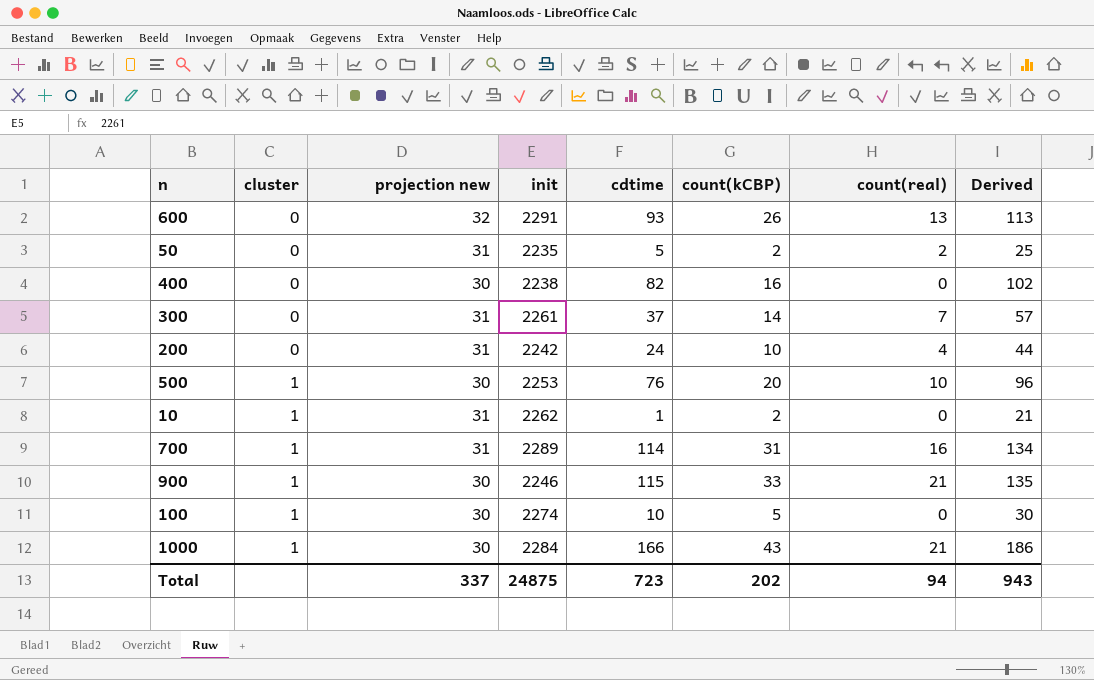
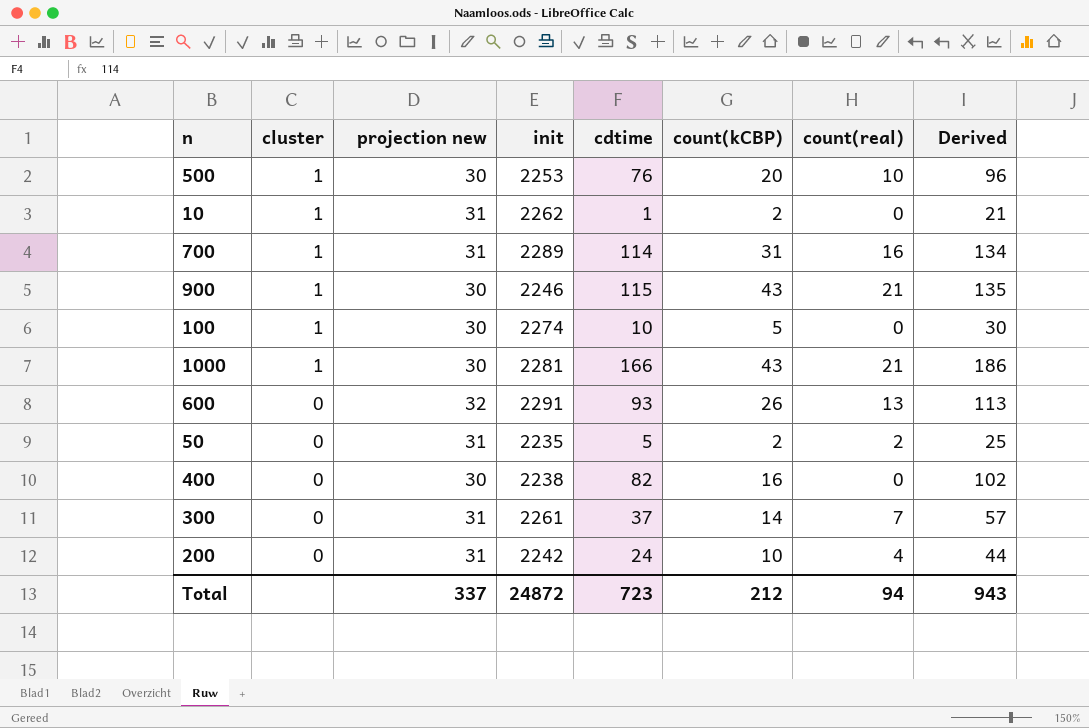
row order: cluster ascending -> cluster descending
900 | count(kCBP): 33 -> 43
1000 | init: 2284 -> 2281
Total | init: 24875 -> 24872
Total | count(kCBP): 202 -> 212

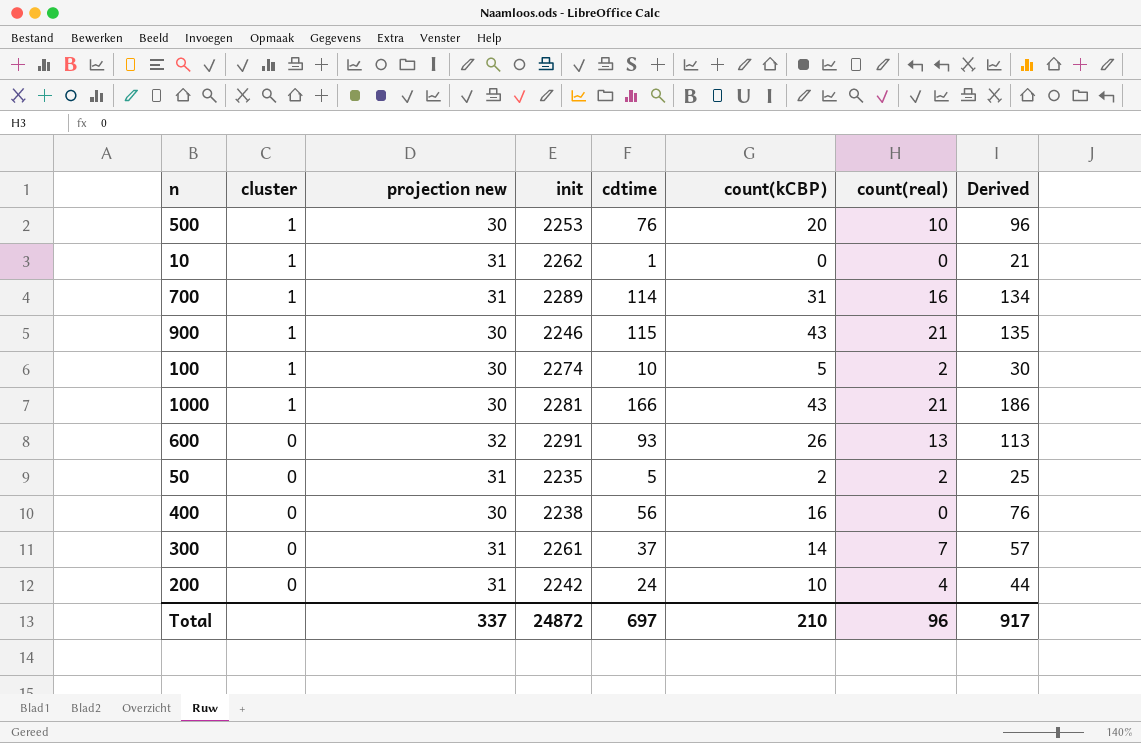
10 | count(kCBP): 2 -> 0
100 | count(real): 0 -> 2
400 | cdtime: 82 -> 56
400 | Derived: 102 -> 76
Total | cdtime: 723 -> 697
Total | count(kCBP): 212 -> 210
Total | count(real): 94 -> 96
Total | Derived: 943 -> 917

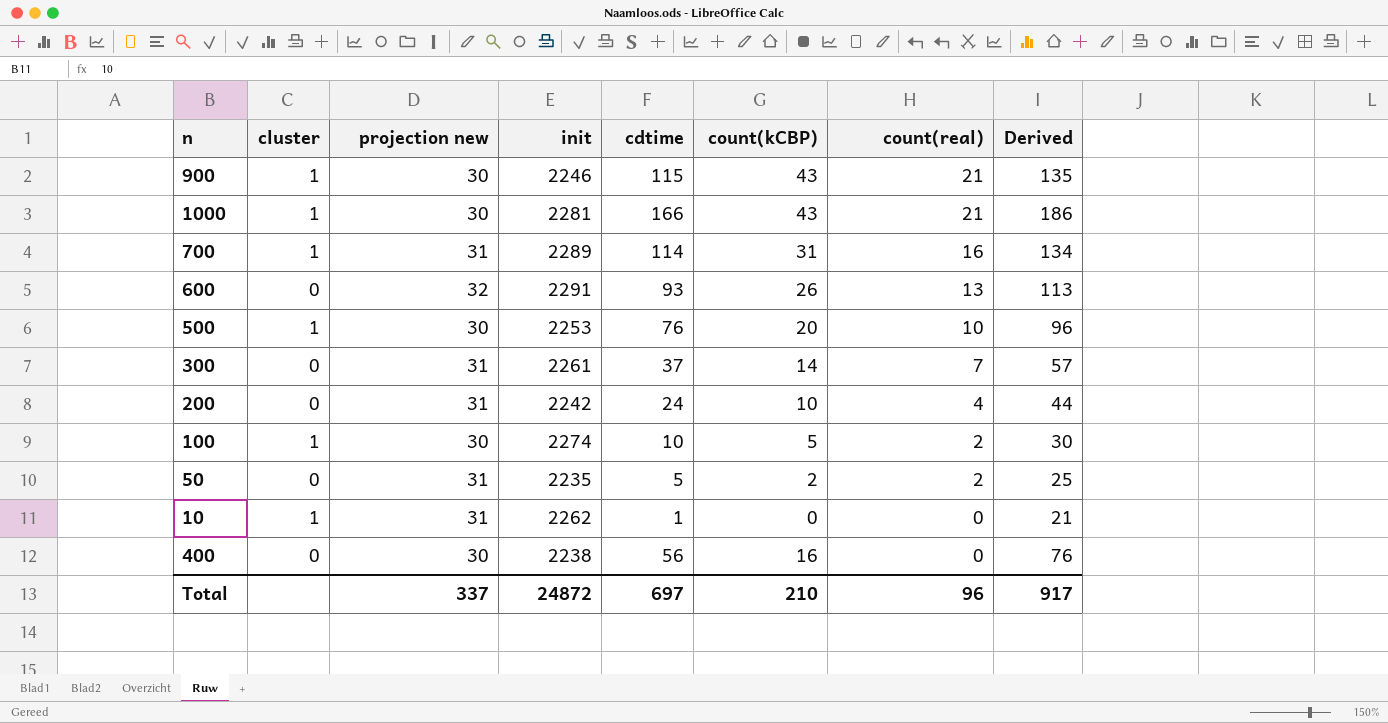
row order: cluster descending -> count(real) descending

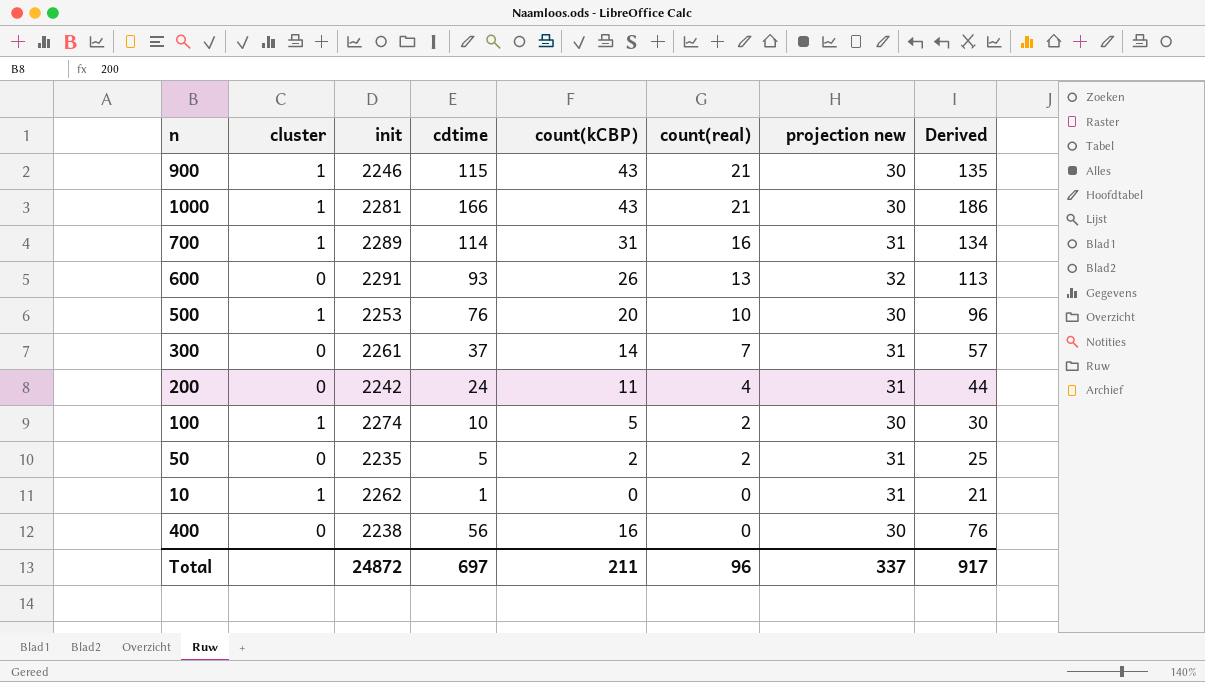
column projection new | position: 3 -> 7
200 | count(kCBP): 10 -> 11
Total | count(kCBP): 210 -> 211

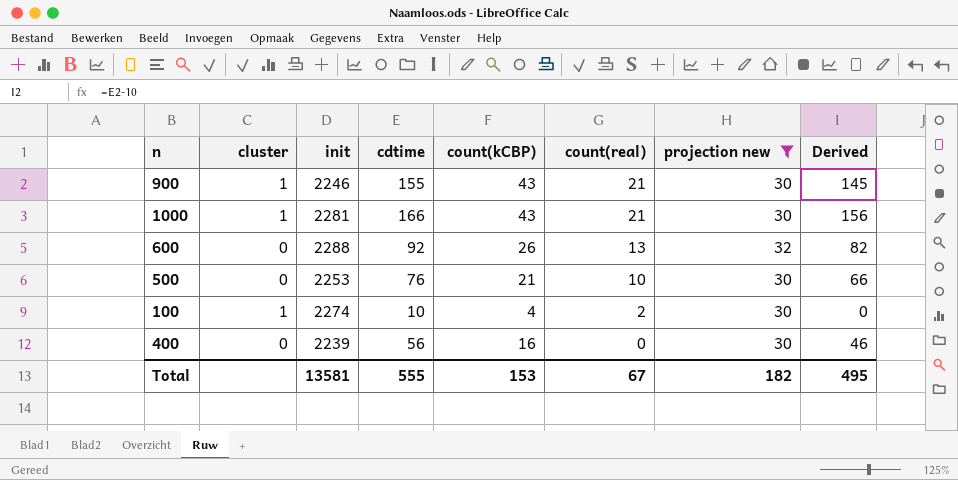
filter: none -> projection new != 31
column Derived | formula: [cdtime] + 20 -> [cdtime] - 10
900 | cdtime: 115 -> 155
600 | init: 2291 -> 2288
600 | cdtime: 93 -> 92
500 | cluster: 1 -> 0
500 | count(kCBP): 20 -> 21
100 | count(kCBP): 5 -> 4
400 | init: 2238 -> 2239
Total | init: 24872 -> 13581
Total | cdtime: 697 -> 555
Total | count(kCBP): 211 -> 153
Total | count(real): 96 -> 67
Total | projection new: 337 -> 182
Total | Derived: 917 -> 495

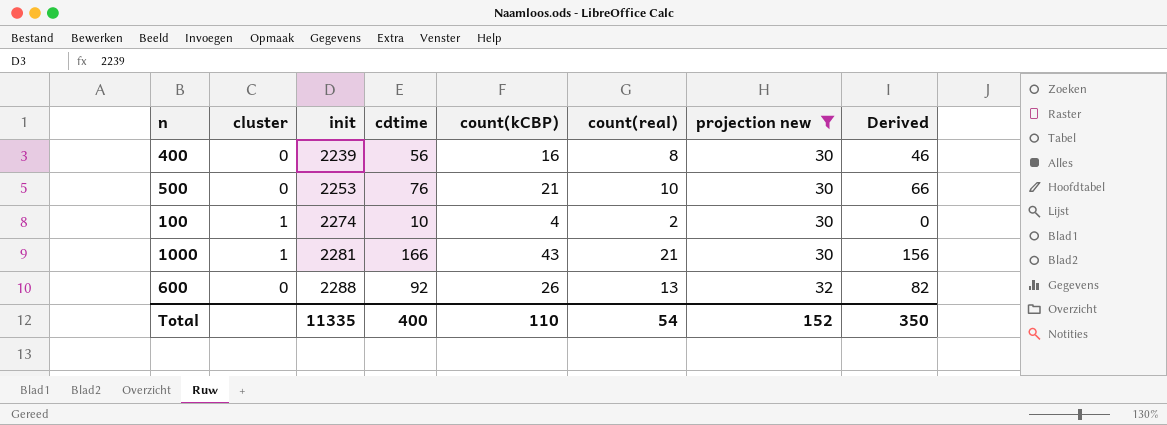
row order: count(real) descending -> init ascending
row 900: 1 | 2246 | 155 | 43 | 21 | 30 | 145 -> none
400 | count(real): 0 -> 8
Total | init: 13581 -> 11335
Total | cdtime: 555 -> 400
Total | count(kCBP): 153 -> 110
Total | count(real): 67 -> 54
Total | projection new: 182 -> 152
Total | Derived: 495 -> 350

